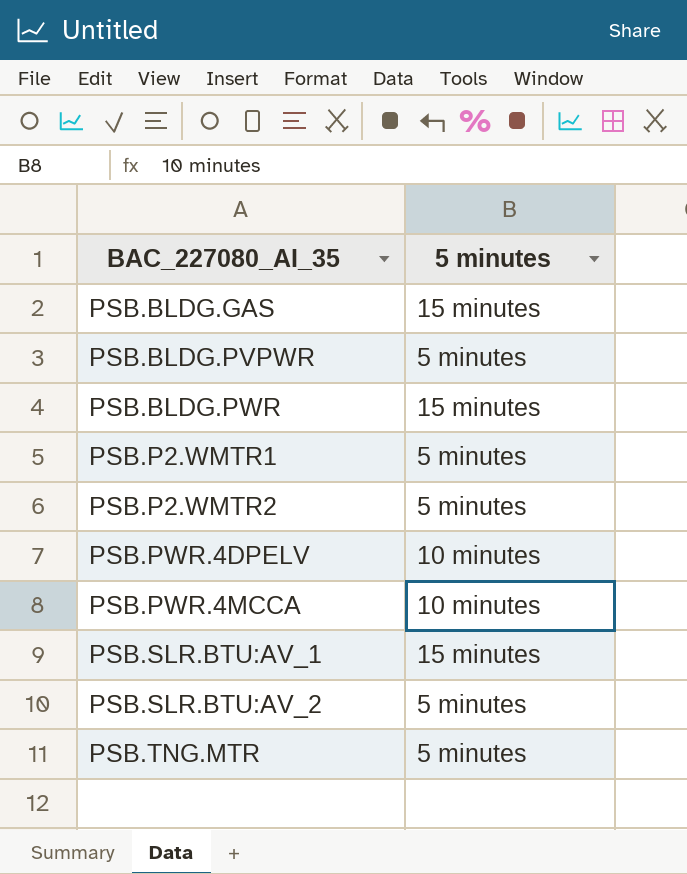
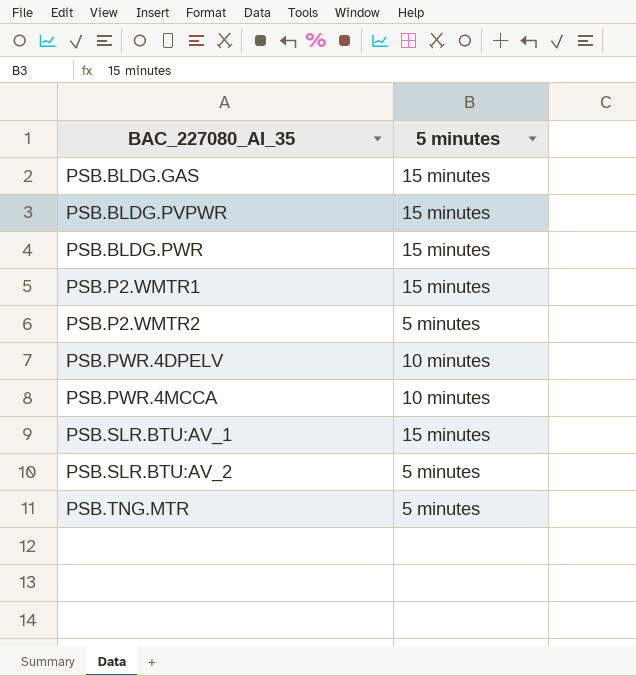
PSB.BLDG.PVPWR | 5 minutes: 5 minutes -> 15 minutes
PSB.P2.WMTR1 | 5 minutes: 5 minutes -> 15 minutes

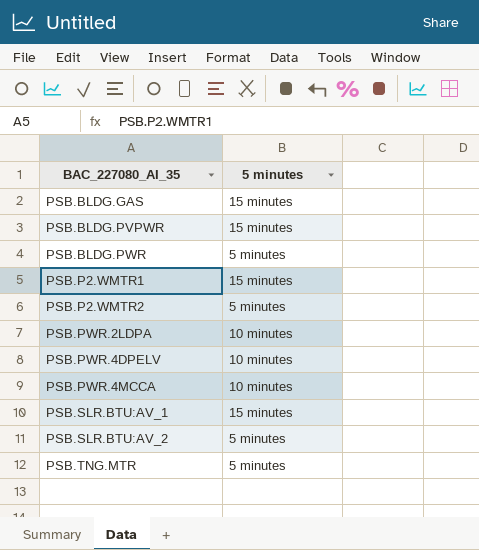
PSB.BLDG.PWR | 5 minutes: 15 minutes -> 5 minutes
row PSB.PWR.2LDPA: none -> 10 minutes

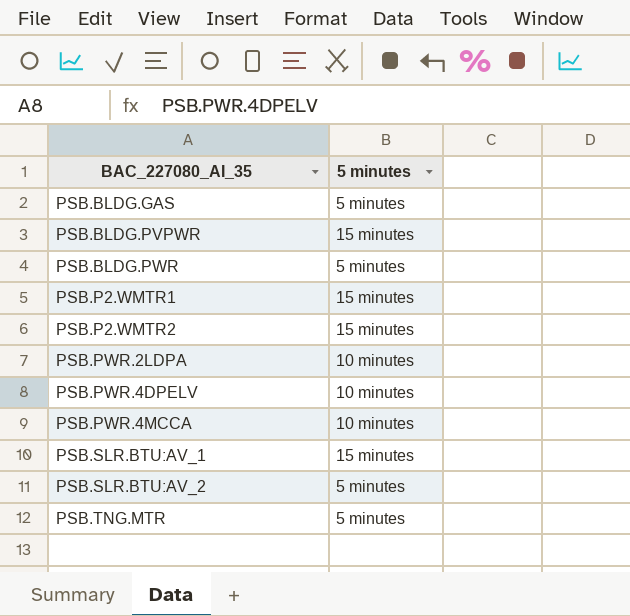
PSB.BLDG.GAS | 5 minutes: 15 minutes -> 5 minutes
PSB.P2.WMTR2 | 5 minutes: 5 minutes -> 15 minutes

